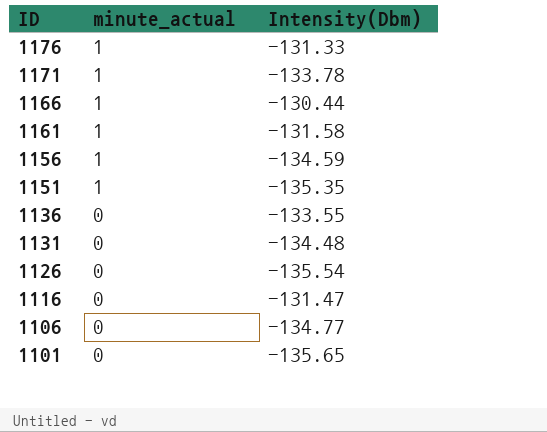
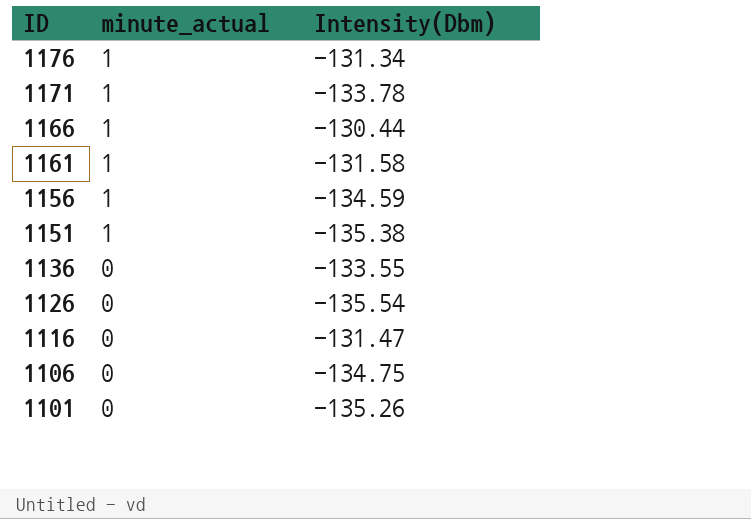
row 1131: 0 | -134.48 -> none
1176 | Intensity(Dbm): -131.33 -> -131.34
1151 | Intensity(Dbm): -135.35 -> -135.38
1106 | Intensity(Dbm): -134.77 -> -134.75
1101 | Intensity(Dbm): -135.65 -> -135.26

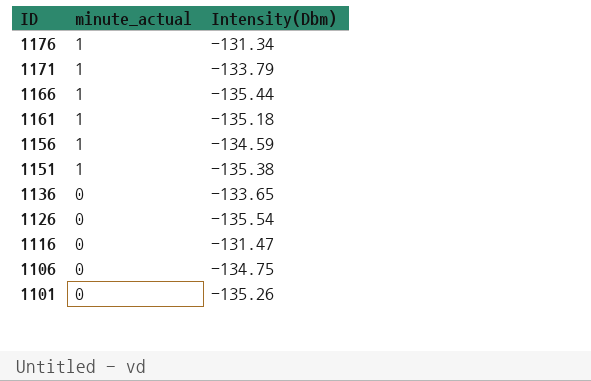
1171 | Intensity(Dbm): -133.78 -> -133.79
1166 | Intensity(Dbm): -130.44 -> -135.44
1161 | Intensity(Dbm): -131.58 -> -135.18
1136 | Intensity(Dbm): -133.55 -> -133.65

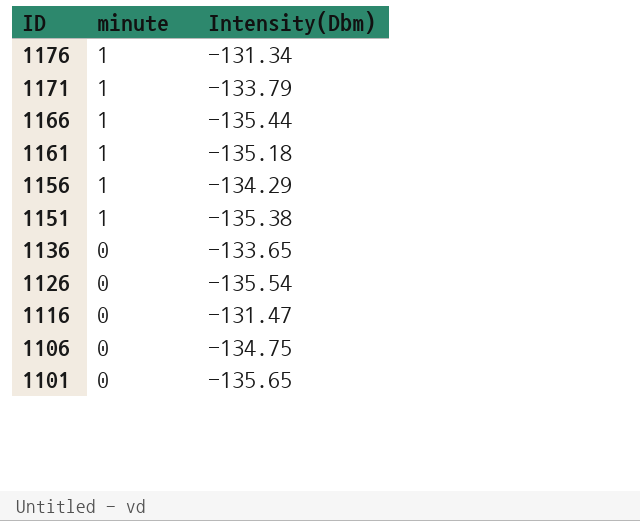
column name: minute_actual -> minute
1156 | Intensity(Dbm): -134.59 -> -134.29
1101 | Intensity(Dbm): -135.26 -> -135.65

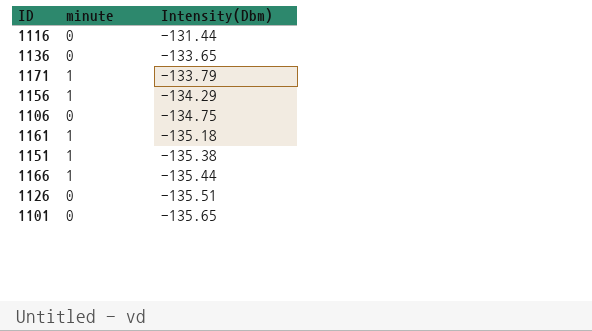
row order: ID descending -> Intensity(Dbm) descending
row 1176: 1 | -131.34 -> none
1116 | Intensity(Dbm): -131.47 -> -131.44
1126 | Intensity(Dbm): -135.54 -> -135.51

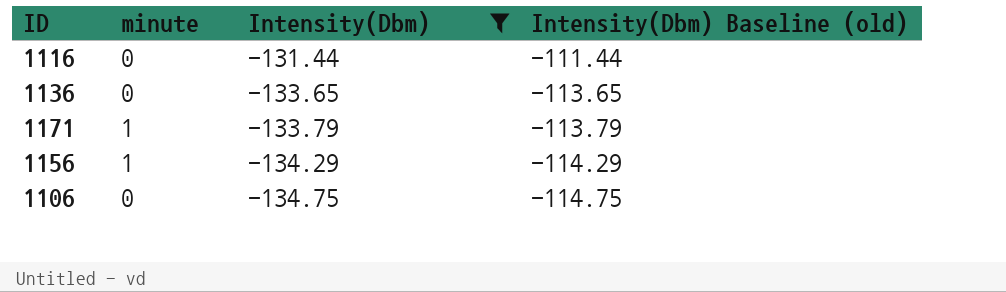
filter: none -> Intensity(Dbm) >= -134.75
column Intensity(Dbm) Baseline (old) | formula: none -> [Intensity(Dbm)] + 20

